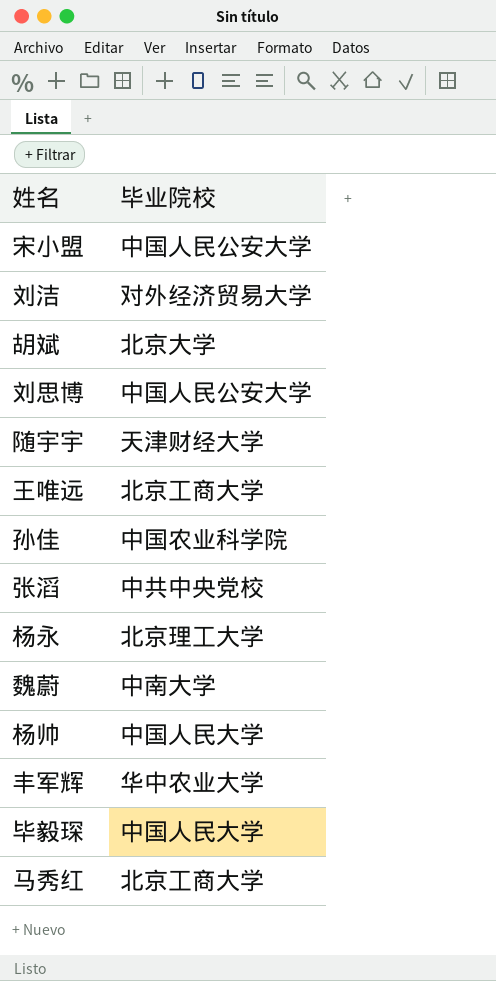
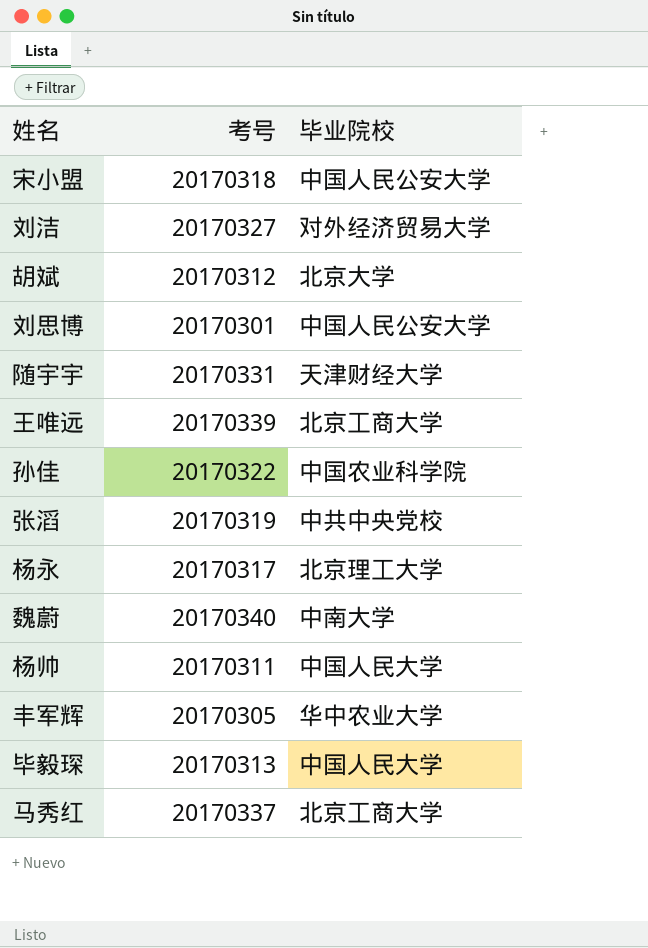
column 考号 | position: none -> 2

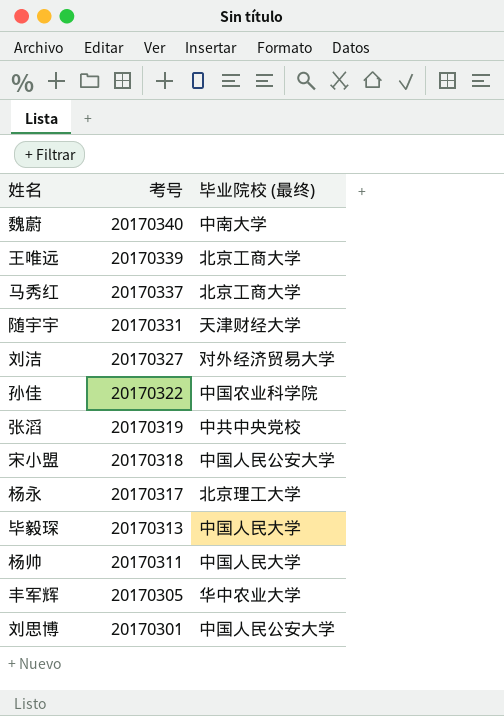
row order: none -> 考号 descending
column name: 毕业院校 -> 毕业院校 (最终)
row 胡斌: 20170312 | 北京大学 -> none

